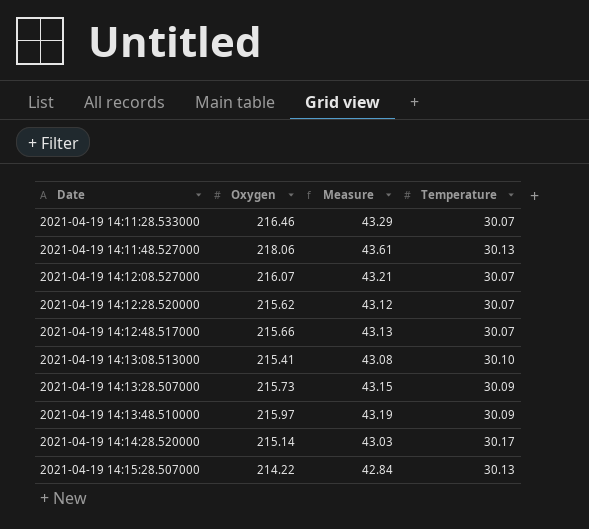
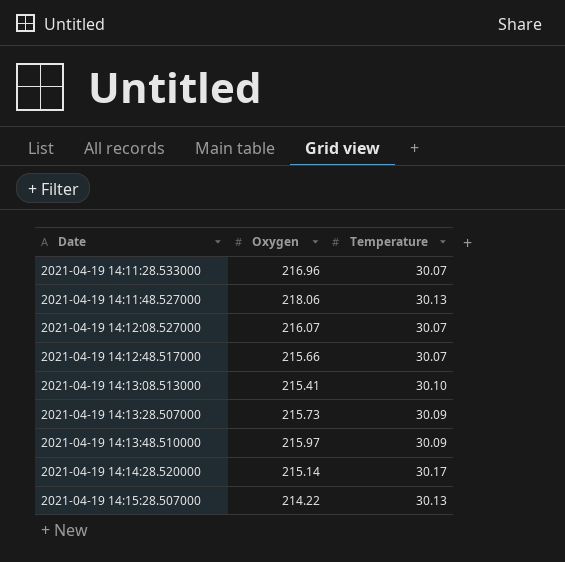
column Measure | formula: [Oxygen] * 0.2 -> none
row 2021-04-19 14:12:28.520000: 215.62 | 43.12 | 30.07 -> none
2021-04-19 14:11:28.533000 | Oxygen: 216.46 -> 216.96

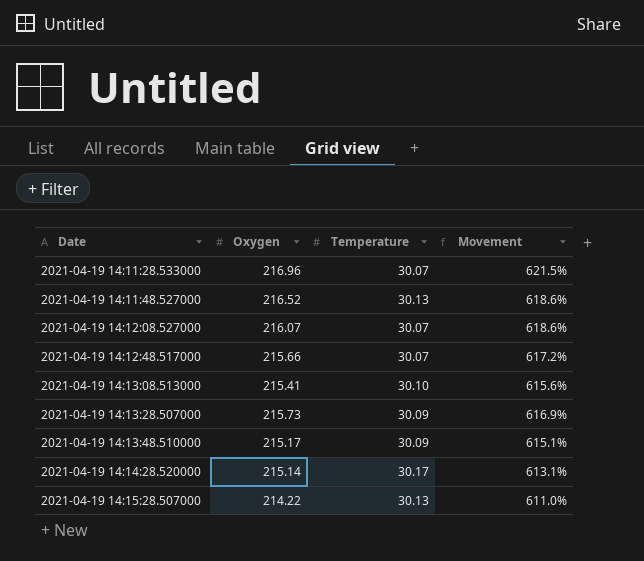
column Movement | formula: none -> ([Oxygen] - [Temperature]) / [Temperature]
2021-04-19 14:11:48.527000 | Oxygen: 218.06 -> 216.52
2021-04-19 14:13:48.510000 | Oxygen: 215.97 -> 215.17

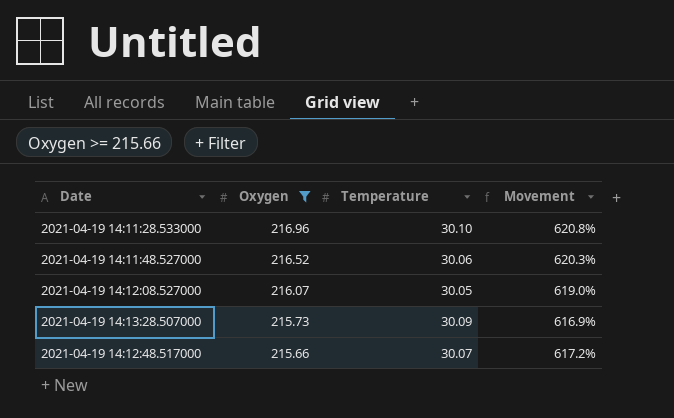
filter: none -> Oxygen >= 215.66
row order: Date ascending -> Oxygen descending
2021-04-19 14:11:28.533000 | Temperature: 30.07 -> 30.10
2021-04-19 14:11:28.533000 | Movement: 621.5% -> 620.8%
2021-04-19 14:11:48.527000 | Temperature: 30.13 -> 30.06
2021-04-19 14:11:48.527000 | Movement: 618.6% -> 620.3%
2021-04-19 14:12:08.527000 | Temperature: 30.07 -> 30.05
2021-04-19 14:12:08.527000 | Movement: 618.6% -> 619.0%

